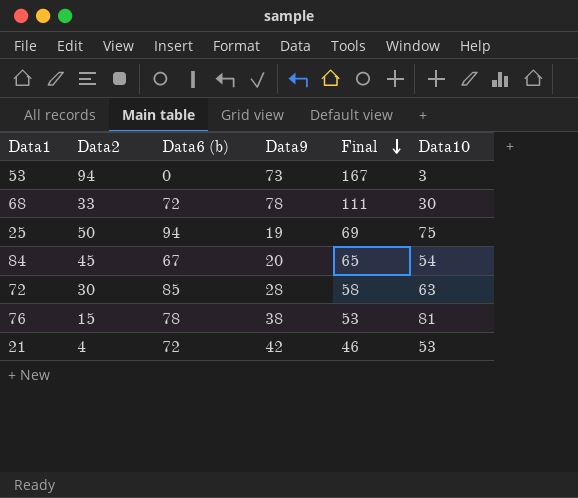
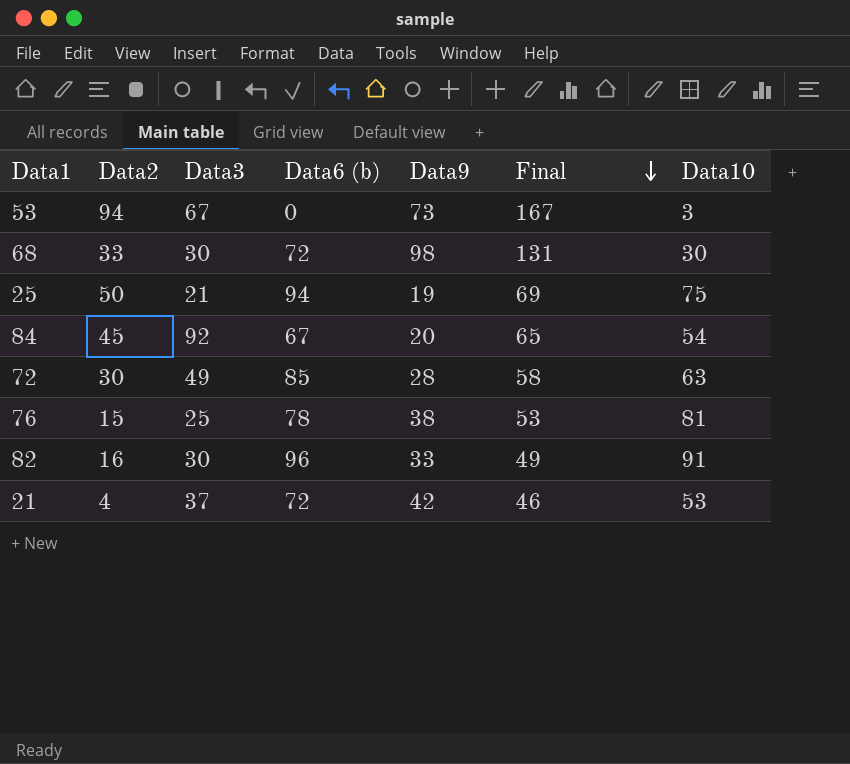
column Data3 | position: none -> 3
68 | Data9: 78 -> 98
68 | Final: 111 -> 131
row 82: none -> 16 | 30 | 96 | 33 | 49 | 91

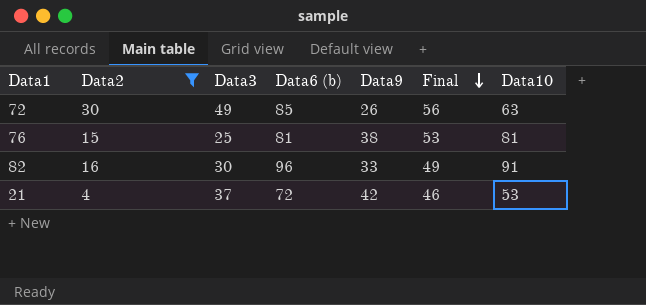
filter: none -> Data2 <= 30
72 | Data9: 28 -> 26
72 | Final: 58 -> 56
76 | Data6 (b): 78 -> 81

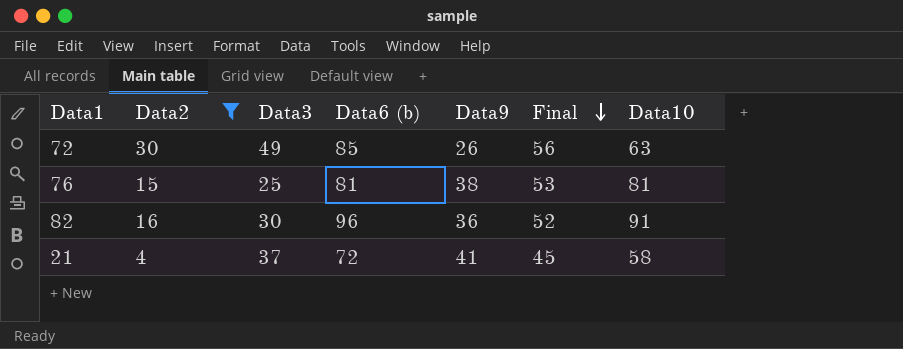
82 | Data9: 33 -> 36
82 | Final: 49 -> 52
21 | Data9: 42 -> 41
21 | Final: 46 -> 45
21 | Data10: 53 -> 58

